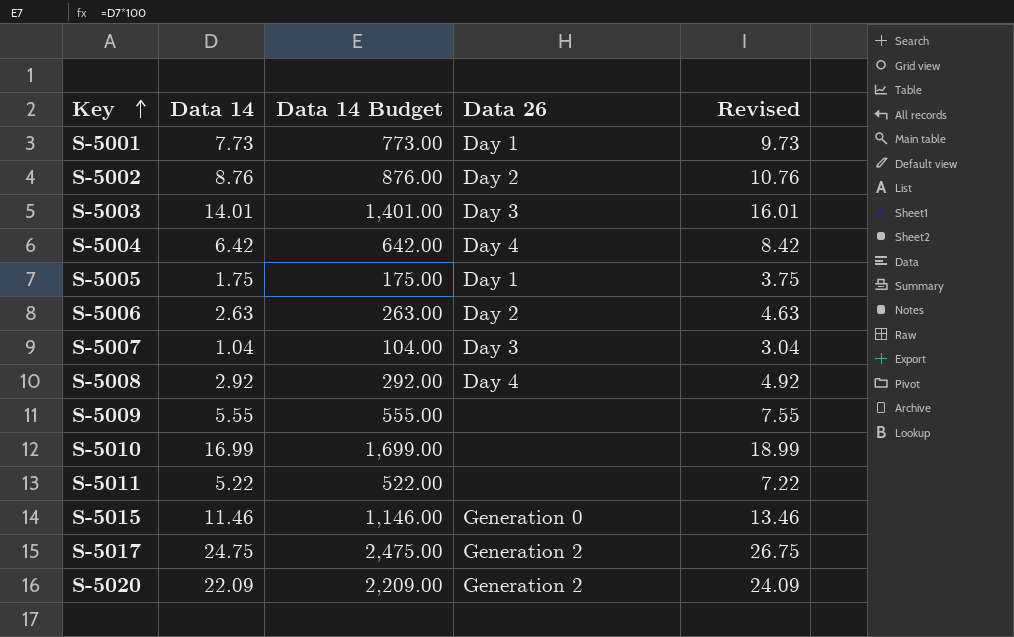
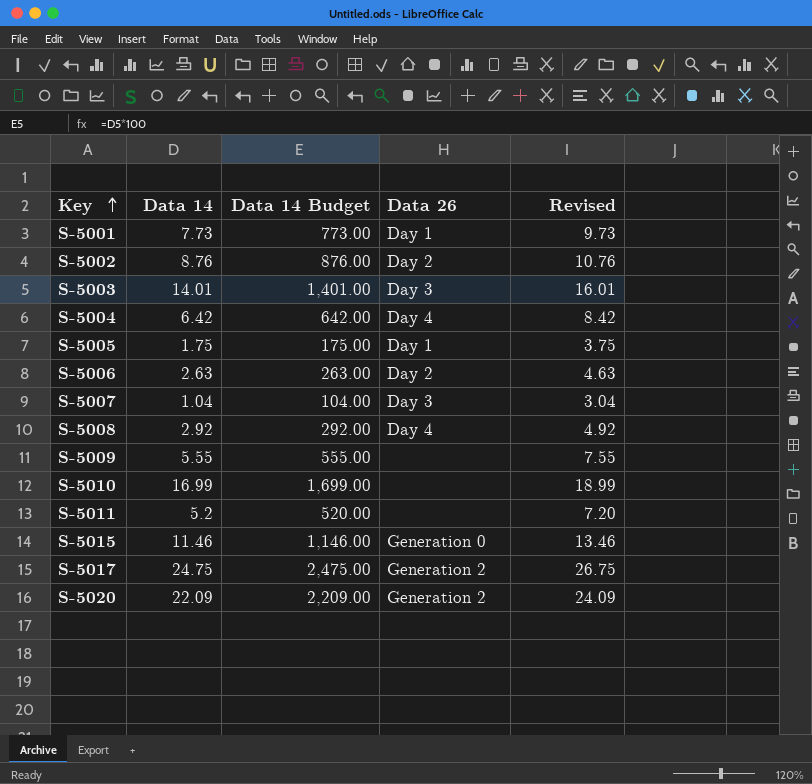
S-5011 | Data 14: 5.22 -> 5.2
S-5011 | Data 14 Budget: 522.00 -> 520.00
S-5011 | Revised: 7.22 -> 7.20

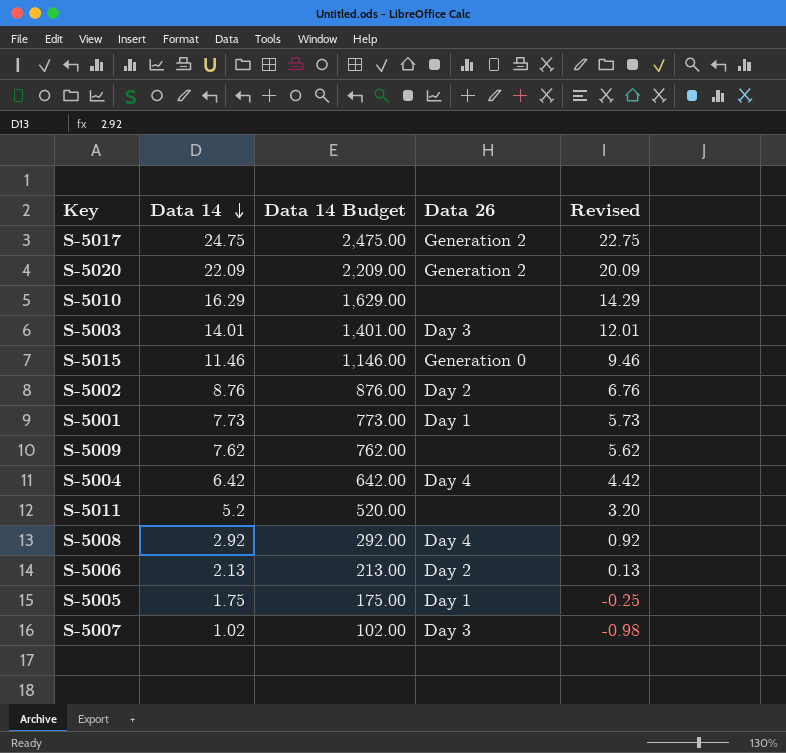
row order: Key ascending -> Data 14 descending
column Revised | formula: [Data 14] + 2 -> [Data 14] - 2
S-5010 | Data 14: 16.99 -> 16.29
S-5010 | Data 14 Budget: 1,699.00 -> 1,629.00
S-5009 | Data 14: 5.55 -> 7.62
S-5009 | Data 14 Budget: 555.00 -> 762.00
S-5006 | Data 14: 2.63 -> 2.13
S-5006 | Data 14 Budget: 263.00 -> 213.00
S-5007 | Data 14: 1.04 -> 1.02
S-5007 | Data 14 Budget: 104.00 -> 102.00

